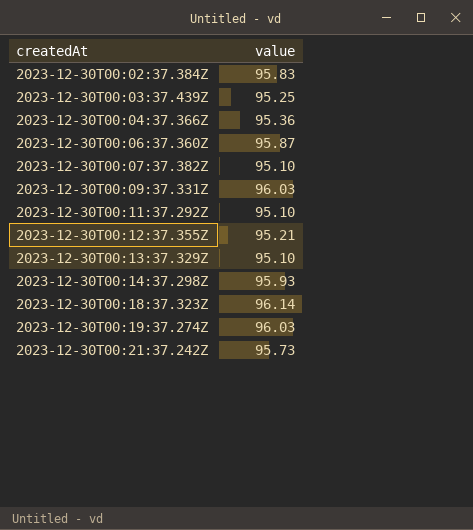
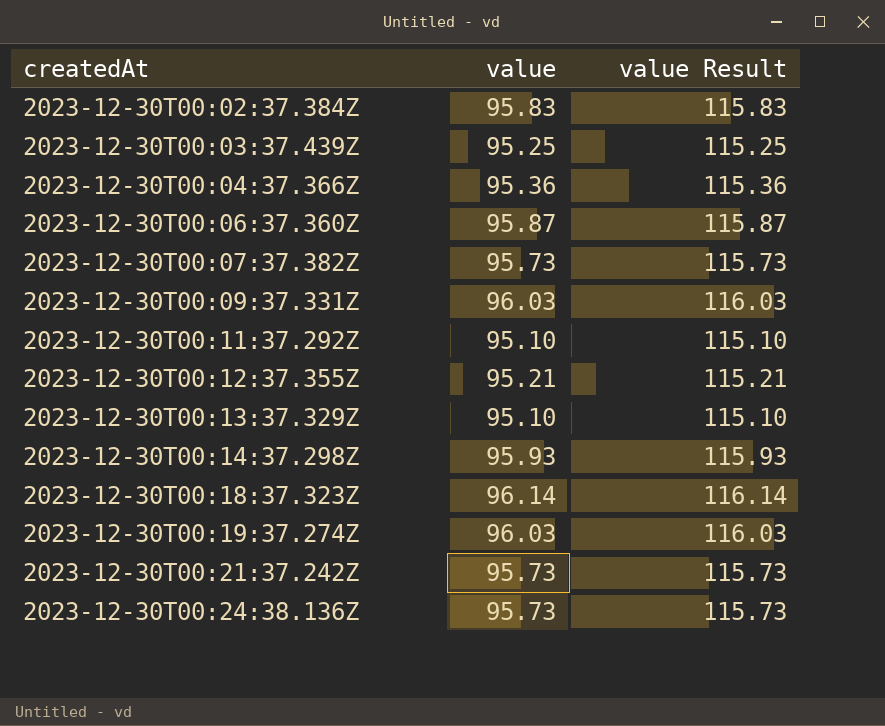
column value Result | formula: none -> [value] + 20
2023-12-30T00:07:37.382Z | value: 95.10 -> 95.73
row 2023-12-30T00:24:38.136Z: none -> 95.73 | 115.73

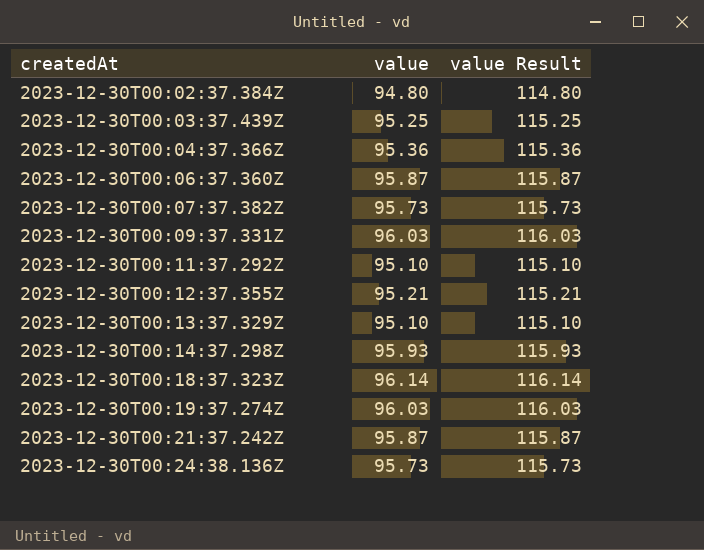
2023-12-30T00:02:37.384Z | value: 95.83 -> 94.80
2023-12-30T00:02:37.384Z | value Result: 115.83 -> 114.80
2023-12-30T00:21:37.242Z | value: 95.73 -> 95.87
2023-12-30T00:21:37.242Z | value Result: 115.73 -> 115.87

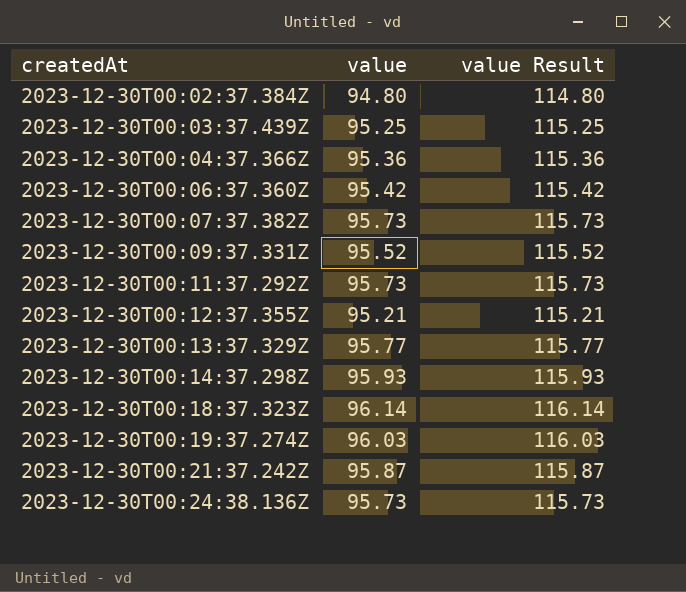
2023-12-30T00:06:37.360Z | value: 95.87 -> 95.42
2023-12-30T00:06:37.360Z | value Result: 115.87 -> 115.42
2023-12-30T00:09:37.331Z | value: 96.03 -> 95.52
2023-12-30T00:09:37.331Z | value Result: 116.03 -> 115.52
2023-12-30T00:11:37.292Z | value: 95.10 -> 95.73
2023-12-30T00:11:37.292Z | value Result: 115.10 -> 115.73
2023-12-30T00:13:37.329Z | value: 95.10 -> 95.77
2023-12-30T00:13:37.329Z | value Result: 115.10 -> 115.77

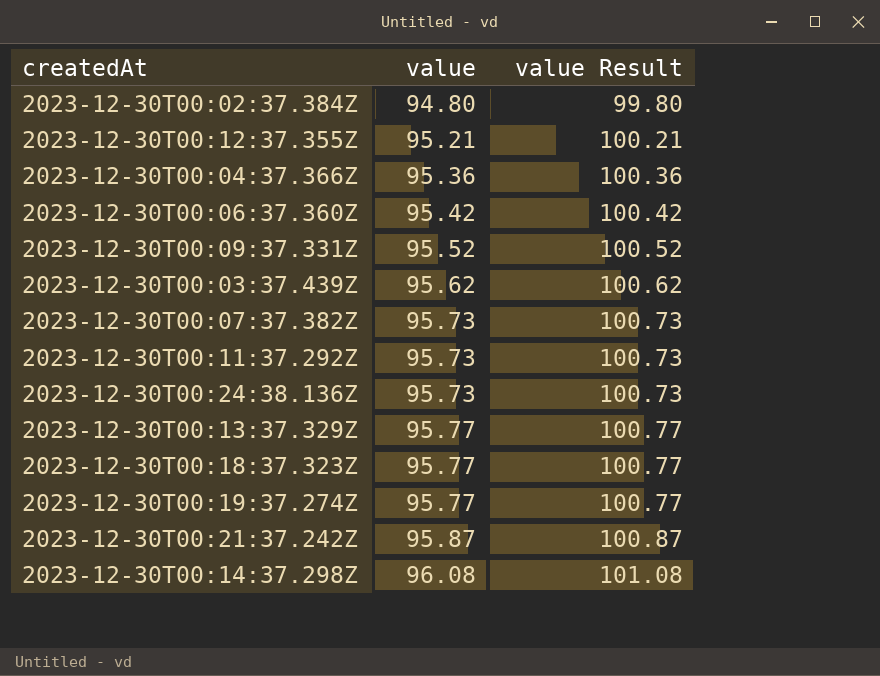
row order: createdAt ascending -> value ascending
column value Result | formula: [value] + 20 -> [value] + 5
2023-12-30T00:03:37.439Z | value: 95.25 -> 95.62
2023-12-30T00:18:37.323Z | value: 96.14 -> 95.77
2023-12-30T00:19:37.274Z | value: 96.03 -> 95.77
2023-12-30T00:14:37.298Z | value: 95.93 -> 96.08

